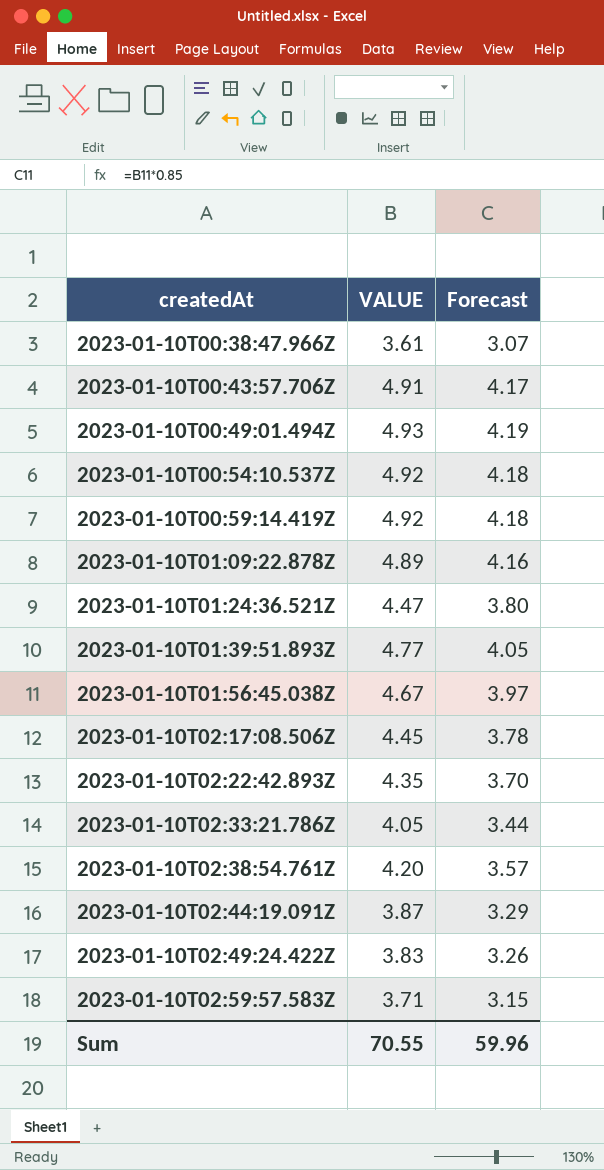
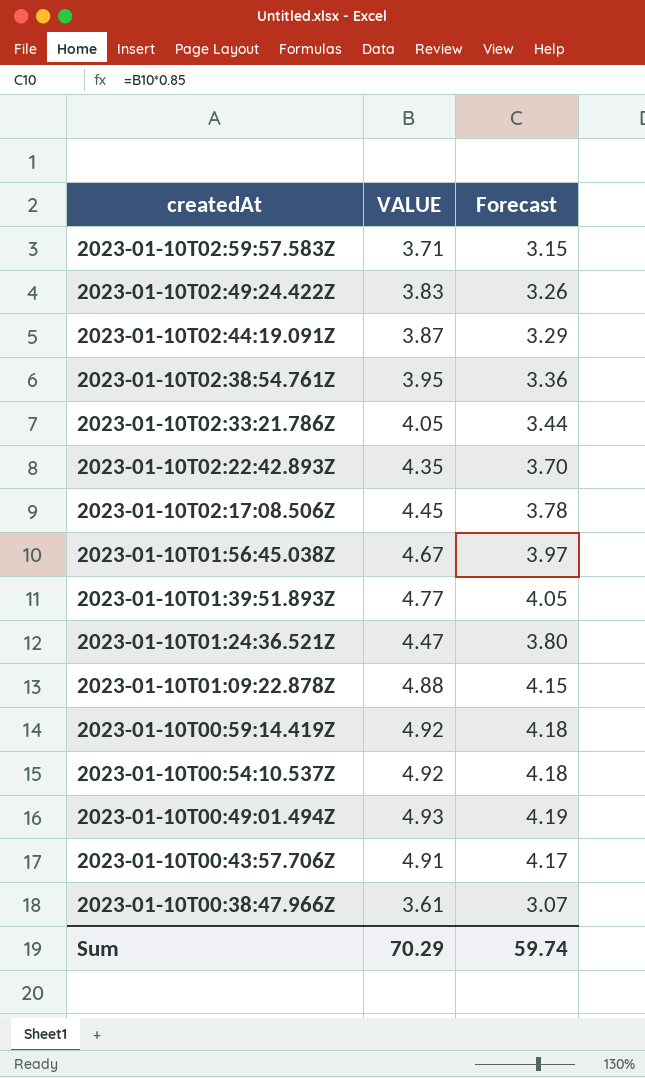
row order: createdAt ascending -> createdAt descending
2023-01-10T02:38:54.761Z | VALUE: 4.20 -> 3.95
2023-01-10T02:38:54.761Z | Forecast: 3.57 -> 3.36
2023-01-10T01:09:22.878Z | VALUE: 4.89 -> 4.88
2023-01-10T01:09:22.878Z | Forecast: 4.16 -> 4.15
Sum | VALUE: 70.55 -> 70.29
Sum | Forecast: 59.96 -> 59.74

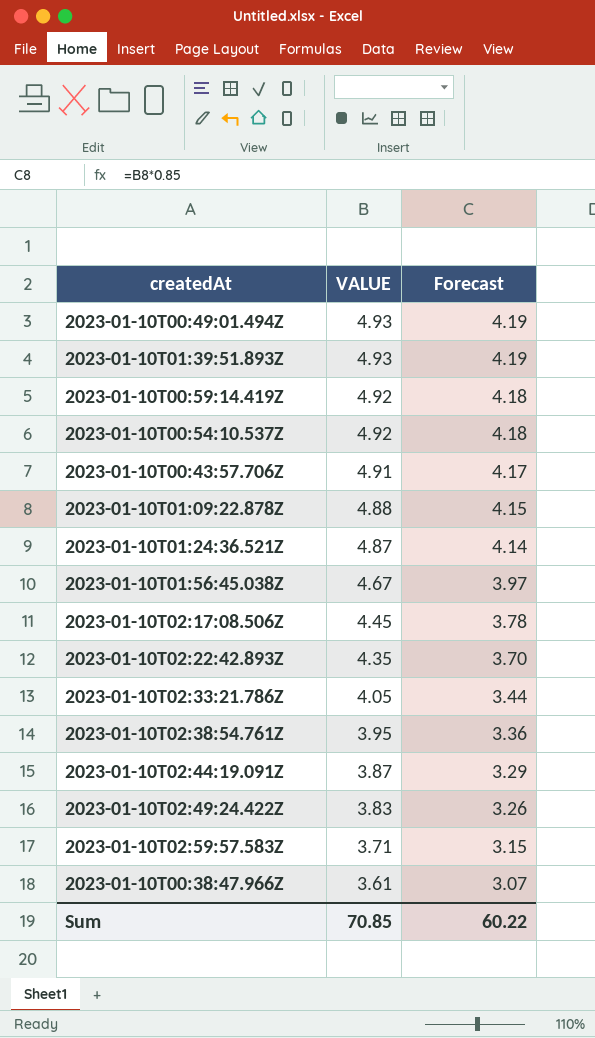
row order: createdAt descending -> VALUE descending
2023-01-10T01:39:51.893Z | VALUE: 4.77 -> 4.93
2023-01-10T01:39:51.893Z | Forecast: 4.05 -> 4.19
2023-01-10T01:24:36.521Z | VALUE: 4.47 -> 4.87
2023-01-10T01:24:36.521Z | Forecast: 3.80 -> 4.14
Sum | VALUE: 70.29 -> 70.85
Sum | Forecast: 59.74 -> 60.22

